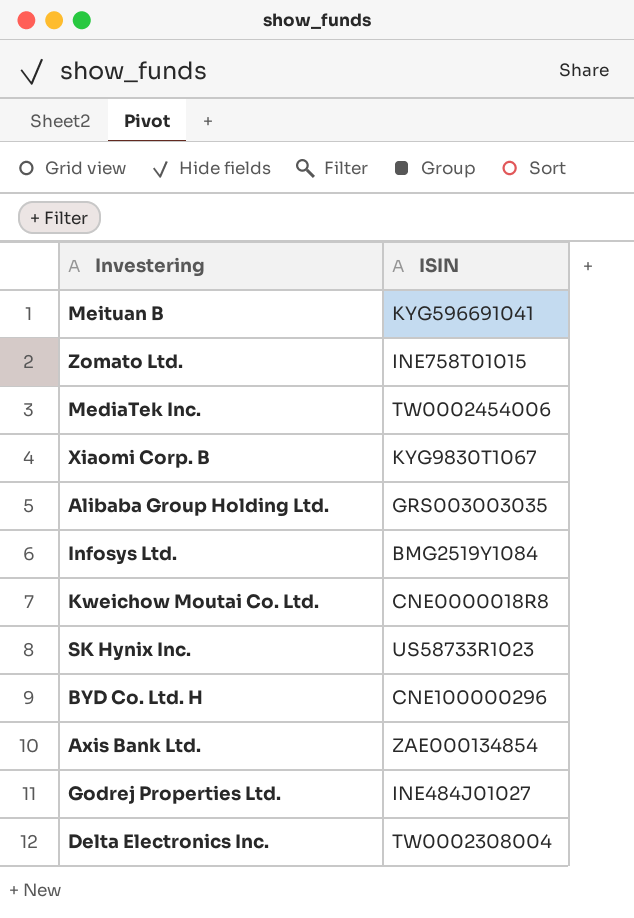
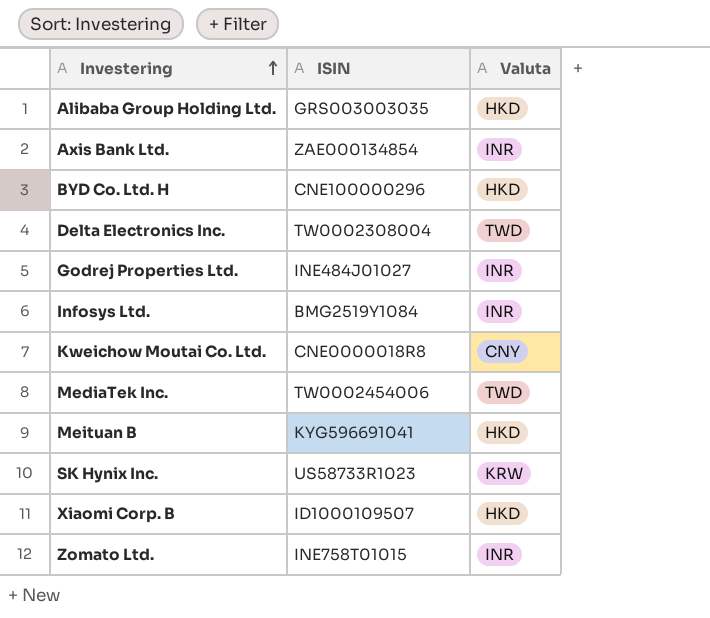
row order: none -> Investering ascending
column Valuta | position: none -> 3
Xiaomi Corp. B | ISIN: KYG9830T1067 -> ID1000109507

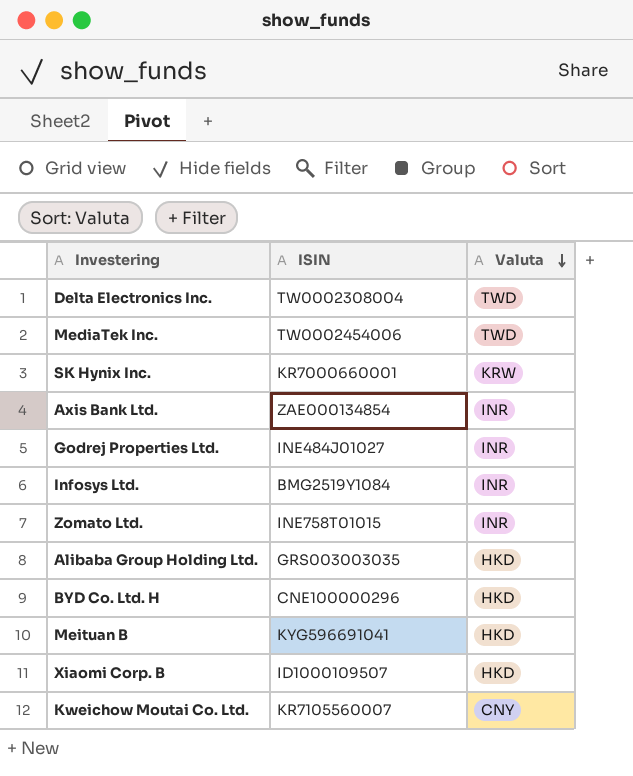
row order: Investering ascending -> Valuta descending
SK Hynix Inc. | ISIN: US58733R1023 -> KR7000660001
Kweichow Moutai Co. Ltd. | ISIN: CNE0000018R8 -> KR7105560007

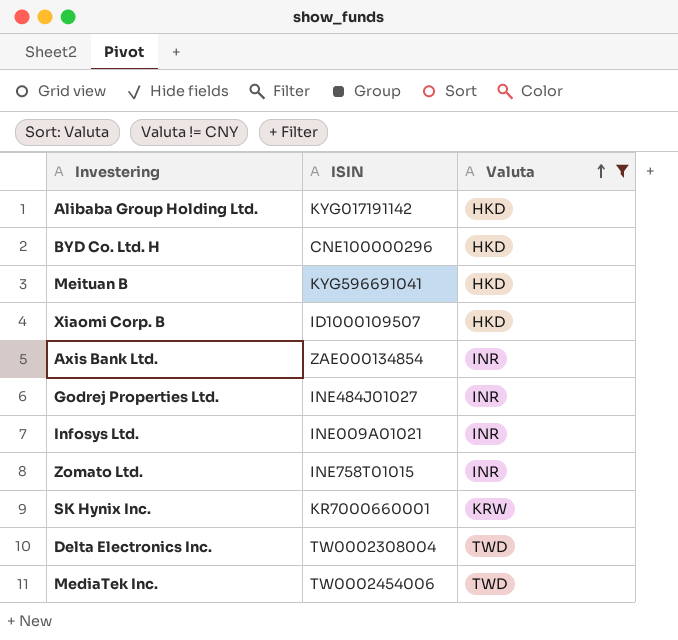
filter: none -> Valuta != CNY
row order: Valuta descending -> Valuta ascending
Alibaba Group Holding Ltd. | ISIN: GRS003003035 -> KYG017191142
Infosys Ltd. | ISIN: BMG2519Y1084 -> INE009A01021

